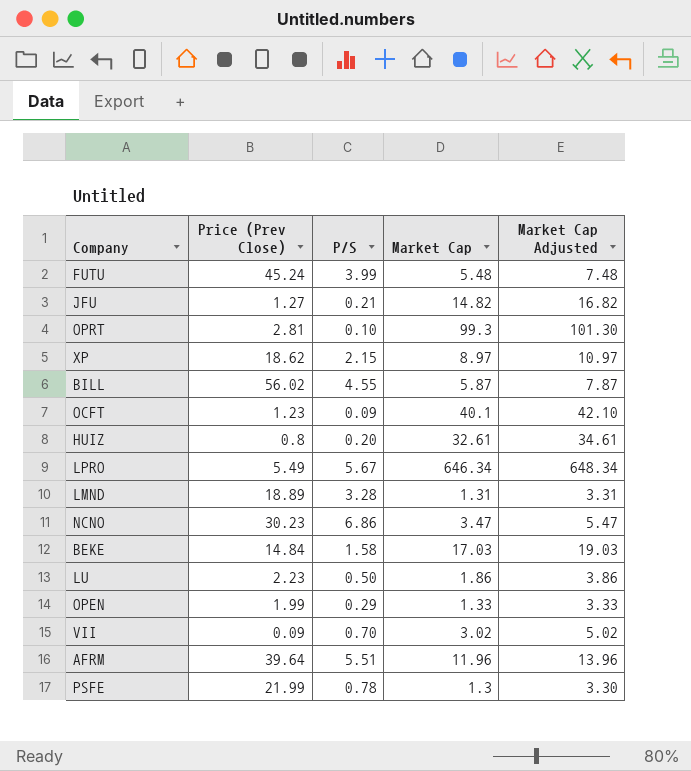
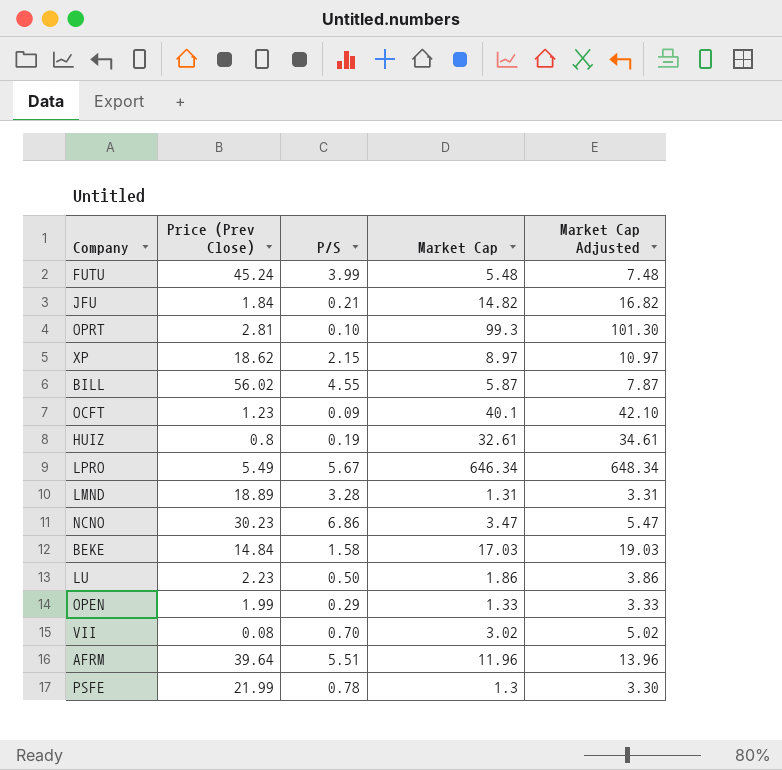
JFU | Price (Prev Close): 1.27 -> 1.84
HUIZ | P/S: 0.20 -> 0.19
VII | Price (Prev Close): 0.09 -> 0.08

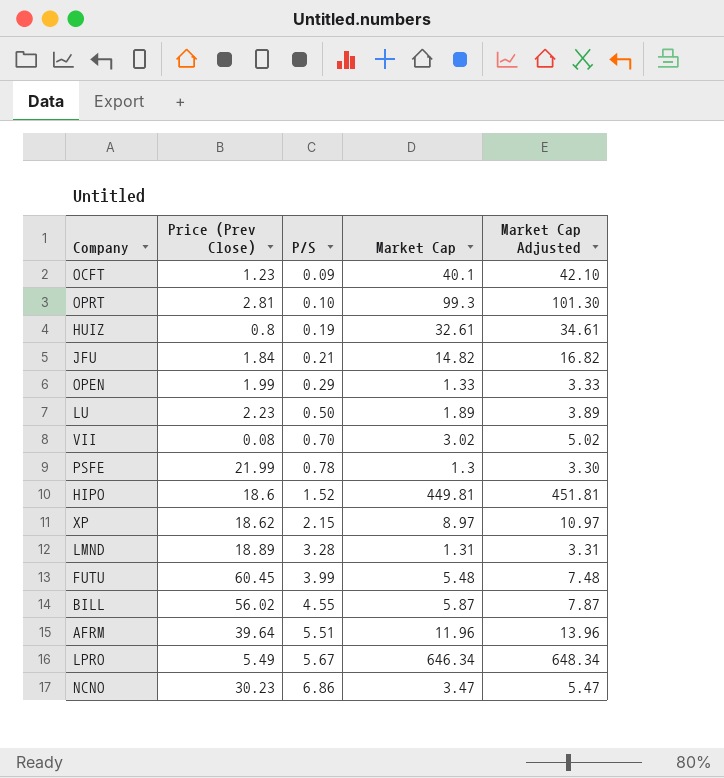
row order: none -> P/S ascending
row BEKE: 14.84 | 1.58 | 17.03 | 19.03 -> none
LU | Market Cap: 1.86 -> 1.89
LU | Market Cap Adjusted: 3.86 -> 3.89
row HIPO: none -> 18.6 | 1.52 | 449.81 | 451.81
FUTU | Price (Prev Close): 45.24 -> 60.45

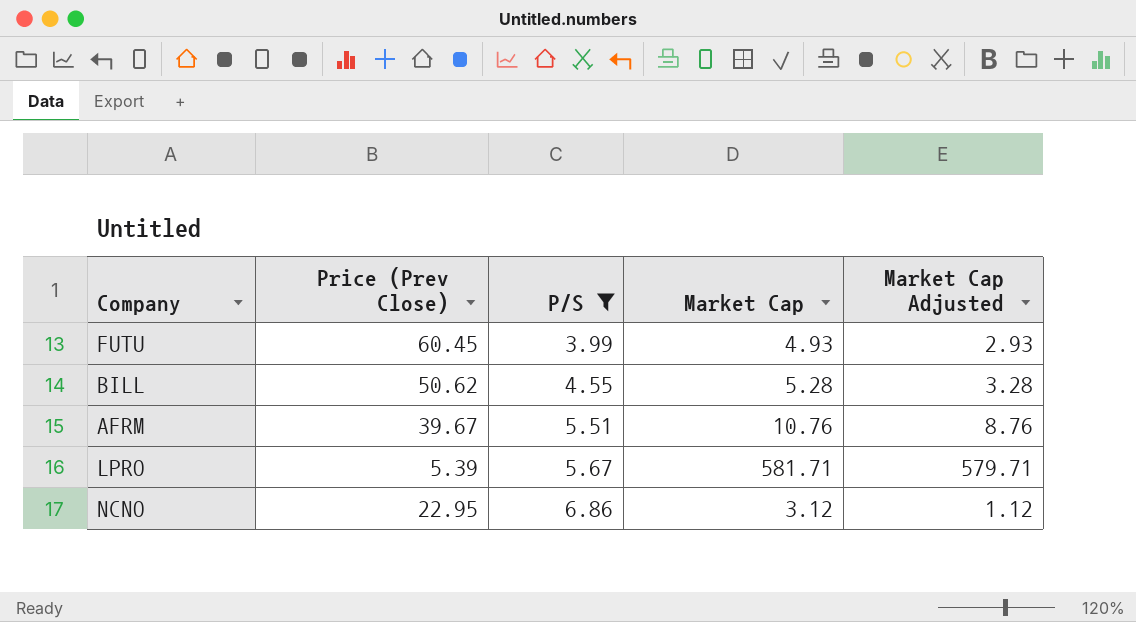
filter: none -> P/S >= 3.99
column Market Cap Adjusted | formula: [Market Cap] + 2 -> [Market Cap] - 2
FUTU | Market Cap: 5.48 -> 4.93
BILL | Price (Prev Close): 56.02 -> 50.62
BILL | Market Cap: 5.87 -> 5.28
AFRM | Price (Prev Close): 39.64 -> 39.67
AFRM | Market Cap: 11.96 -> 10.76
LPRO | Price (Prev Close): 5.49 -> 5.39
LPRO | Market Cap: 646.34 -> 581.71
NCNO | Price (Prev Close): 30.23 -> 22.95
NCNO | Market Cap: 3.47 -> 3.12

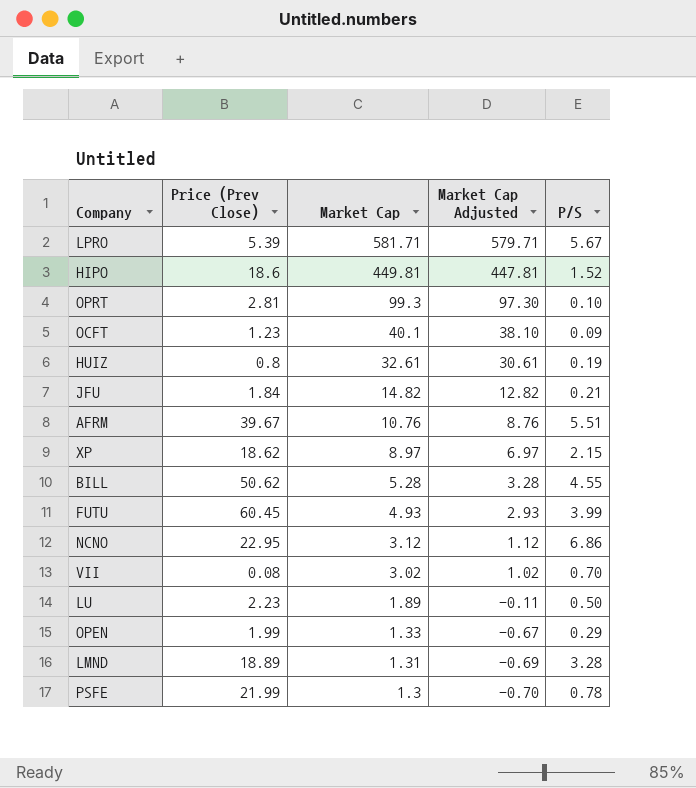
filter: P/S >= 3.99 -> none
row order: P/S ascending -> Market Cap descending
column P/S | position: 3 -> 5

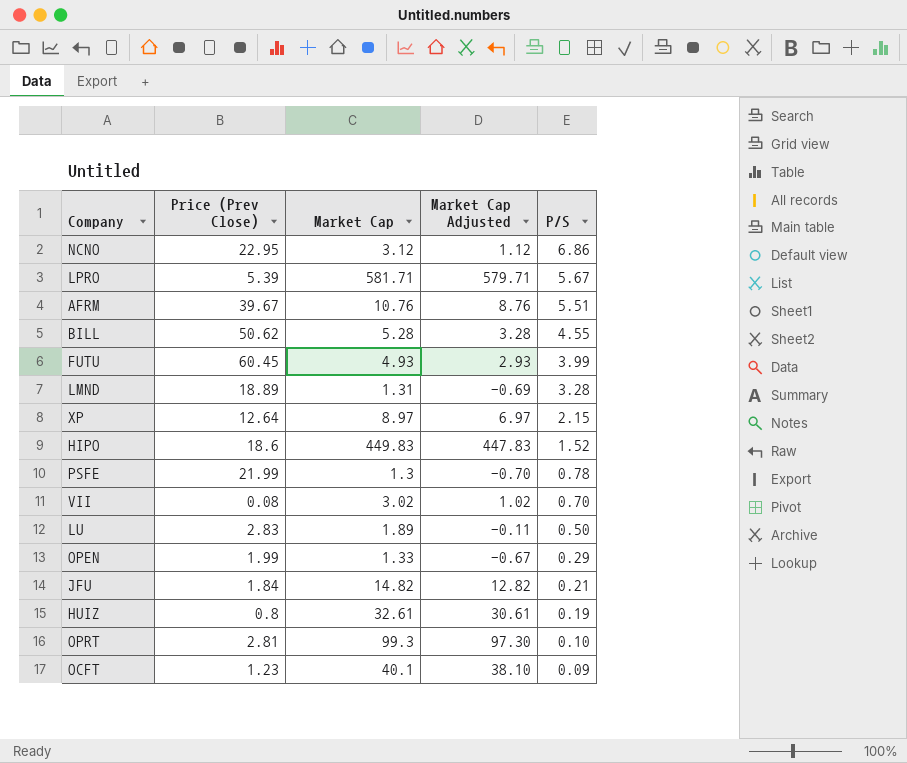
row order: Market Cap descending -> P/S descending
XP | Price (Prev Close): 18.62 -> 12.64
HIPO | Market Cap: 449.81 -> 449.83
HIPO | Market Cap Adjusted: 447.81 -> 447.83
LU | Price (Prev Close): 2.23 -> 2.83

